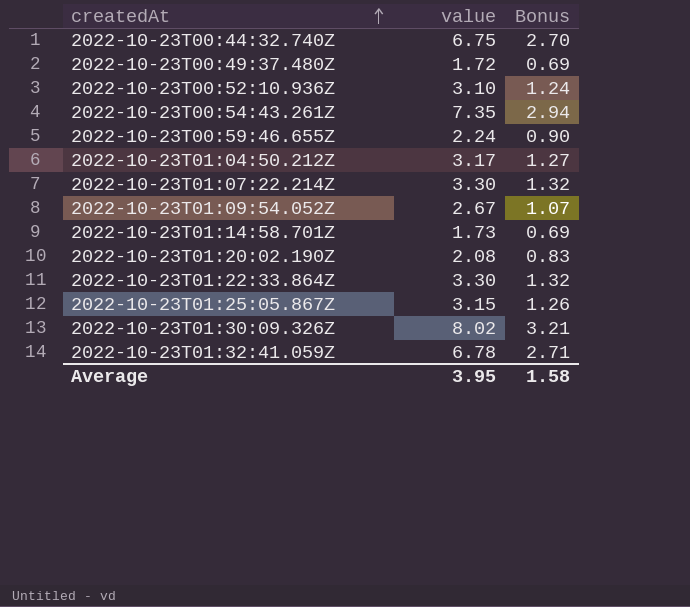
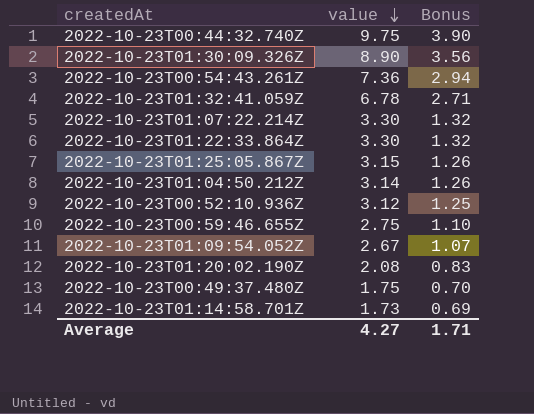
row order: createdAt ascending -> value descending
2022-10-23T00:44:32.740Z | value: 6.75 -> 9.75
2022-10-23T00:44:32.740Z | Bonus: 2.70 -> 3.90
2022-10-23T01:30:09.326Z | value: 8.02 -> 8.90
2022-10-23T01:30:09.326Z | Bonus: 3.21 -> 3.56
2022-10-23T00:54:43.261Z | value: 7.35 -> 7.36
2022-10-23T01:04:50.212Z | value: 3.17 -> 3.14
2022-10-23T01:04:50.212Z | Bonus: 1.27 -> 1.26
2022-10-23T00:52:10.936Z | value: 3.10 -> 3.12
2022-10-23T00:52:10.936Z | Bonus: 1.24 -> 1.25
2022-10-23T00:59:46.655Z | value: 2.24 -> 2.75
2022-10-23T00:59:46.655Z | Bonus: 0.90 -> 1.10
2022-10-23T00:49:37.480Z | value: 1.72 -> 1.75
2022-10-23T00:49:37.480Z | Bonus: 0.69 -> 0.70
Average | value: 3.95 -> 4.27
Average | Bonus: 1.58 -> 1.71

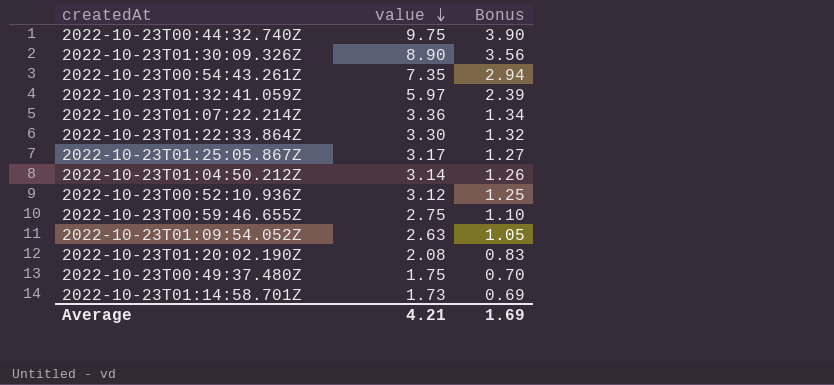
2022-10-23T00:54:43.261Z | value: 7.36 -> 7.35
2022-10-23T01:32:41.059Z | value: 6.78 -> 5.97
2022-10-23T01:32:41.059Z | Bonus: 2.71 -> 2.39
2022-10-23T01:07:22.214Z | value: 3.30 -> 3.36
2022-10-23T01:07:22.214Z | Bonus: 1.32 -> 1.34
2022-10-23T01:25:05.867Z | value: 3.15 -> 3.17
2022-10-23T01:25:05.867Z | Bonus: 1.26 -> 1.27
2022-10-23T01:09:54.052Z | value: 2.67 -> 2.63
2022-10-23T01:09:54.052Z | Bonus: 1.07 -> 1.05
Average | value: 4.27 -> 4.21
Average | Bonus: 1.71 -> 1.69

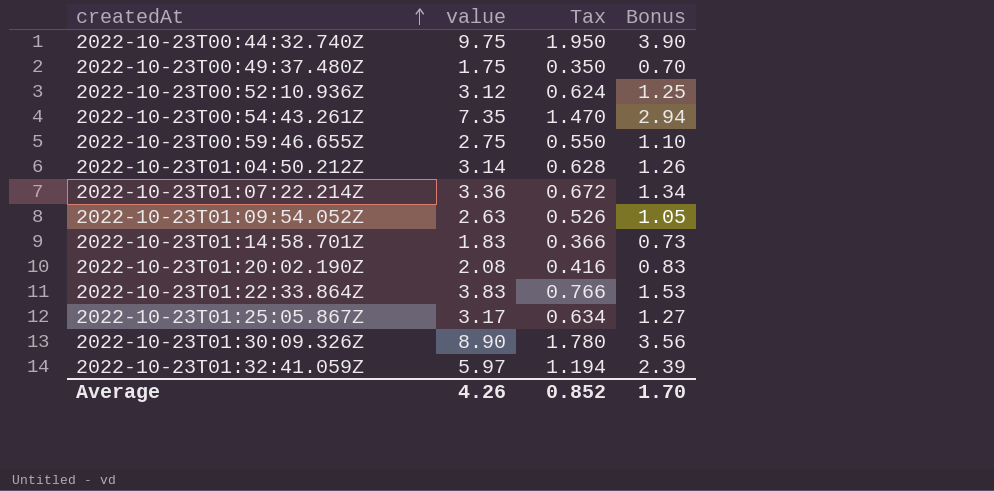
row order: value descending -> createdAt ascending
column Tax | formula: none -> [value] * 0.2
2022-10-23T01:14:58.701Z | value: 1.73 -> 1.83
2022-10-23T01:14:58.701Z | Bonus: 0.69 -> 0.73
2022-10-23T01:22:33.864Z | value: 3.30 -> 3.83
2022-10-23T01:22:33.864Z | Bonus: 1.32 -> 1.53
Average | value: 4.21 -> 4.26
Average | Bonus: 1.69 -> 1.70

